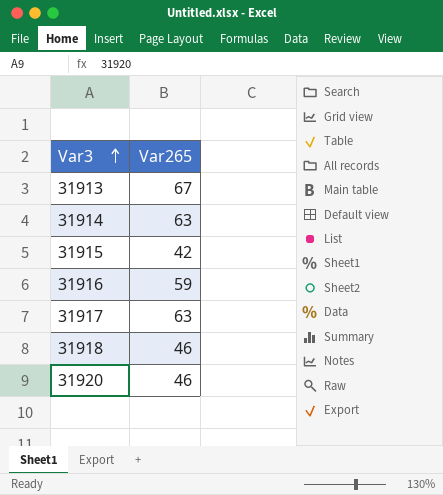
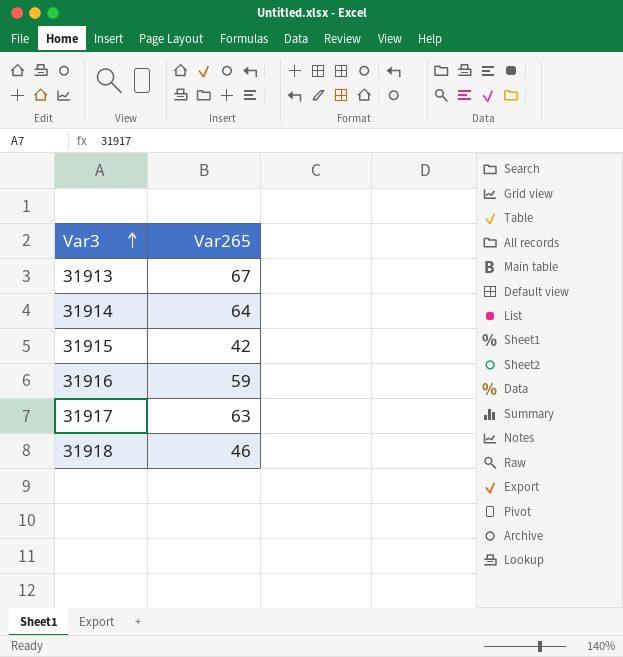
row 31920: 46 -> none
31914 | Var265: 63 -> 64

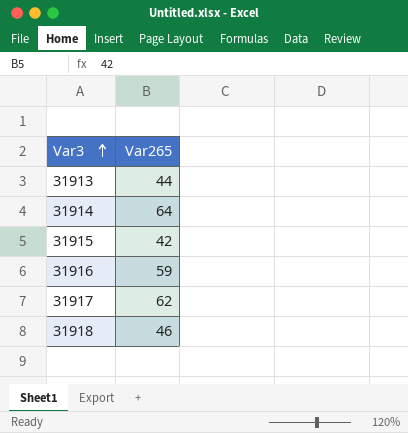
31913 | Var265: 67 -> 44
31917 | Var265: 63 -> 62

